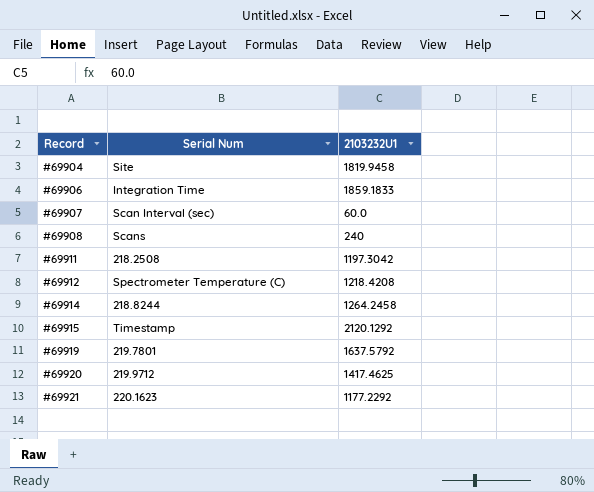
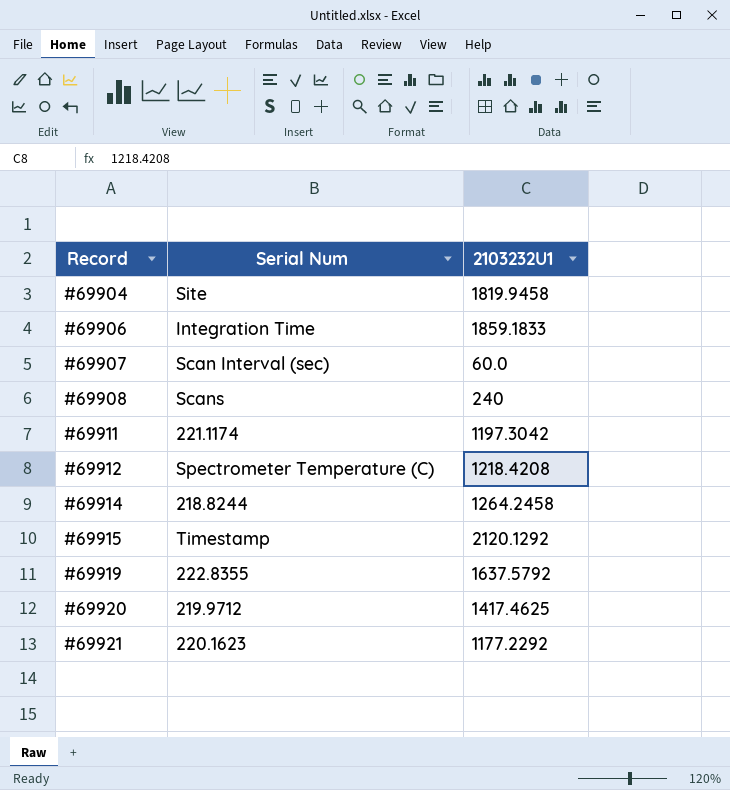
#69911 | Serial Num: 218.2508 -> 221.1174
#69919 | Serial Num: 219.7801 -> 222.8355

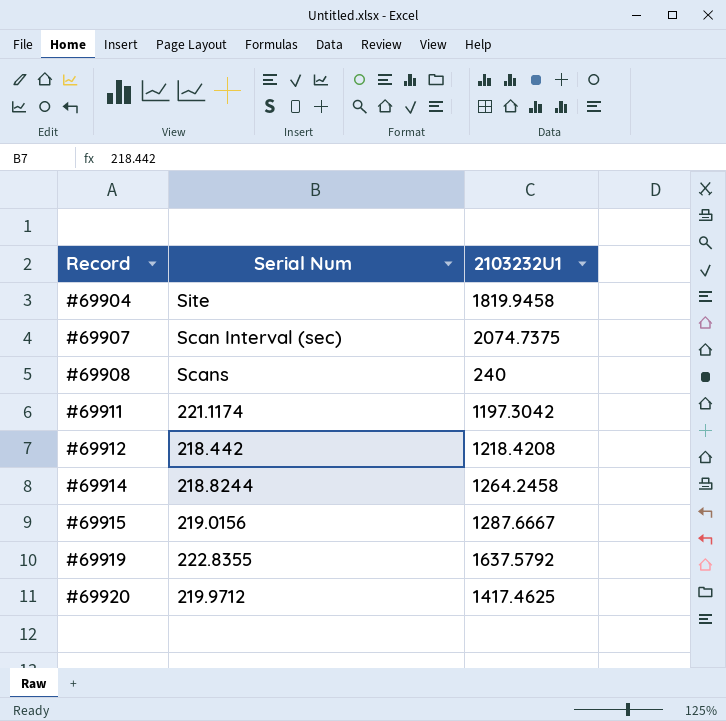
row #69906: Integration Time | 1859.1833 -> none
row #69921: 220.1623 | 1177.2292 -> none
#69907 | 2103232U1: 60.0 -> 2074.7375
#69912 | Serial Num: Spectrometer Temperature (C) -> 218.442
#69915 | Serial Num: Timestamp -> 219.0156
#69915 | 2103232U1: 2120.1292 -> 1287.6667

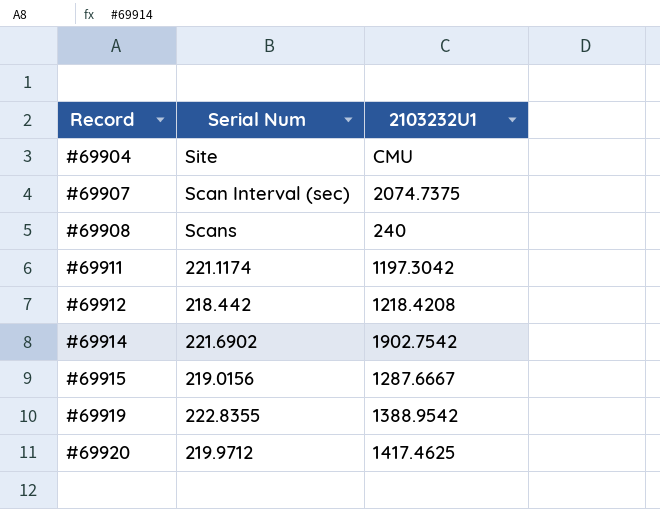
#69904 | 2103232U1: 1819.9458 -> CMU
#69914 | Serial Num: 218.8244 -> 221.6902
#69914 | 2103232U1: 1264.2458 -> 1902.7542
#69919 | 2103232U1: 1637.5792 -> 1388.9542

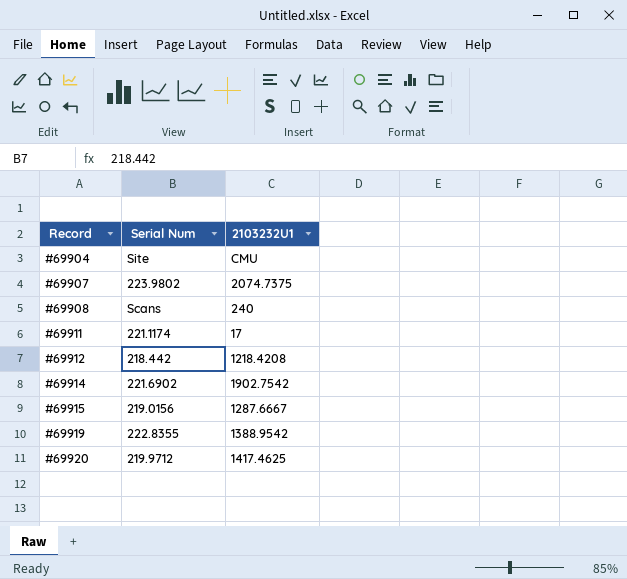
#69907 | Serial Num: Scan Interval (sec) -> 223.9802
#69911 | 2103232U1: 1197.3042 -> 17

